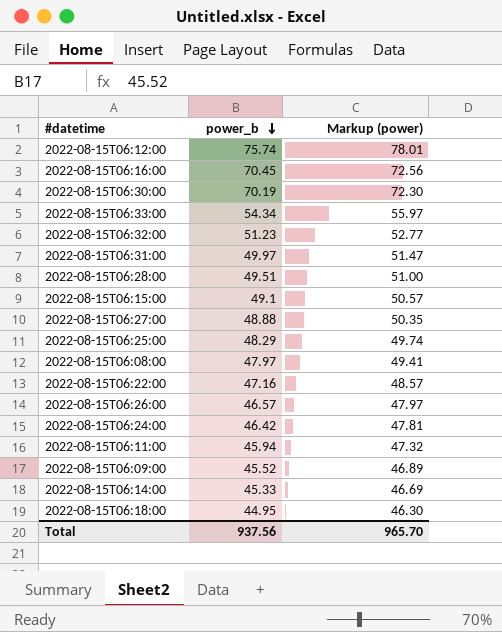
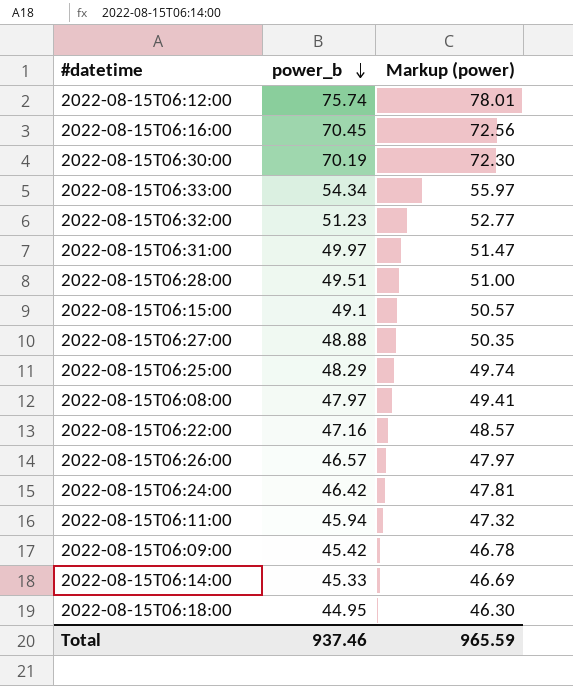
2022-08-15T06:09:00 | power_b: 45.52 -> 45.42
2022-08-15T06:09:00 | Markup (power): 46.89 -> 46.78
Total | power_b: 937.56 -> 937.46
Total | Markup (power): 965.70 -> 965.59

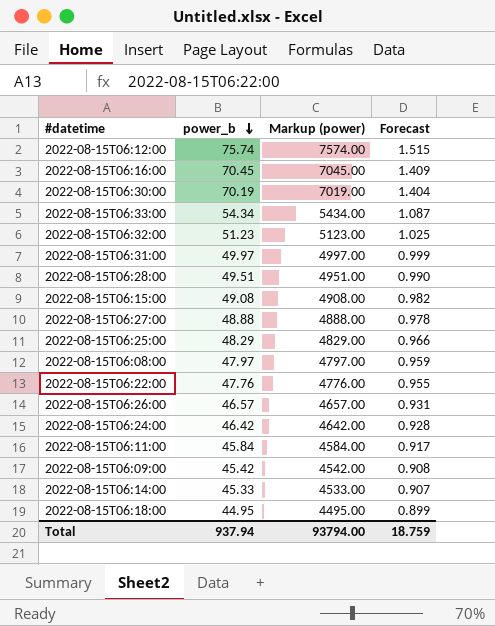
column Markup (power) | formula: [power_b] * 1.03 -> [power_b] * 100
column Forecast | formula: none -> [power_b] * 0.02
2022-08-15T06:15:00 | power_b: 49.1 -> 49.08
2022-08-15T06:22:00 | power_b: 47.16 -> 47.76
2022-08-15T06:11:00 | power_b: 45.94 -> 45.84
Total | power_b: 937.46 -> 937.94
Total | Markup (power): 965.59 -> 93794.00

